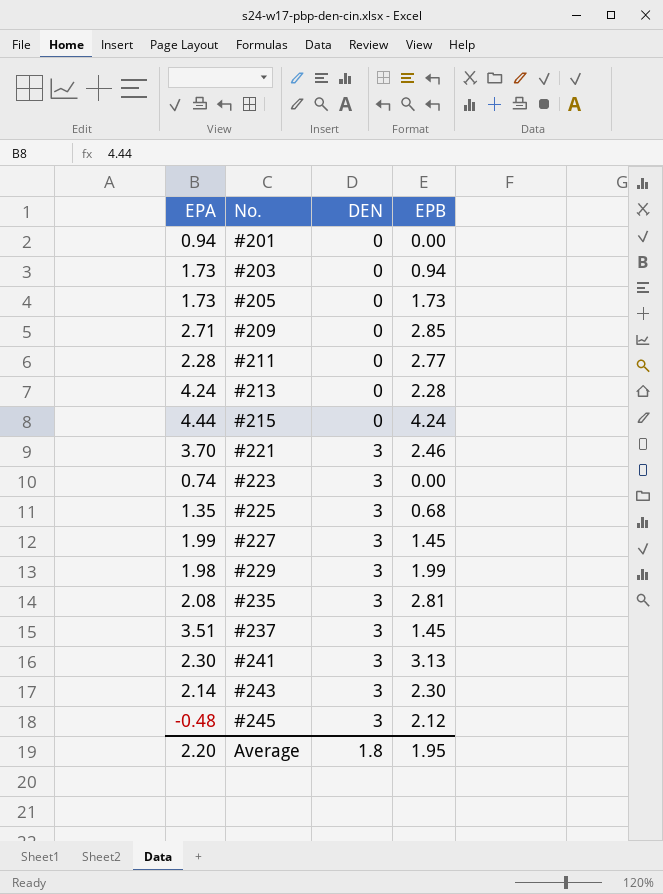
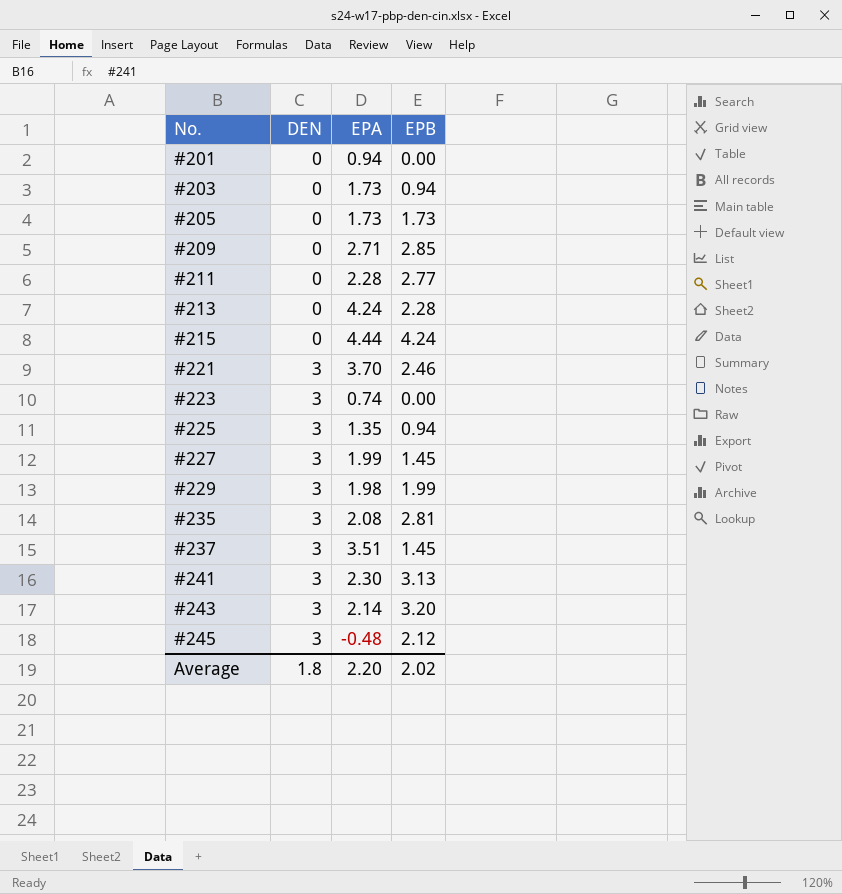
column EPA | position: 1 -> 3
#225 | EPB: 0.68 -> 0.94
#243 | EPB: 2.30 -> 3.20
Average | EPB: 1.95 -> 2.02

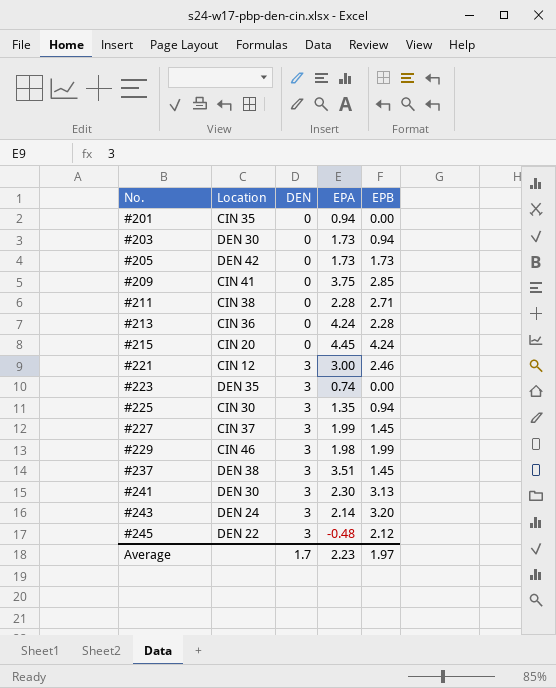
column Location | position: none -> 2
row #235: 3 | 2.08 | 2.81 -> none
#209 | EPA: 2.71 -> 3.75
#211 | EPB: 2.77 -> 2.71
#215 | EPA: 4.44 -> 4.45
#221 | EPA: 3.70 -> 3.00
Average | DEN: 1.8 -> 1.7
Average | EPA: 2.20 -> 2.23
Average | EPB: 2.02 -> 1.97

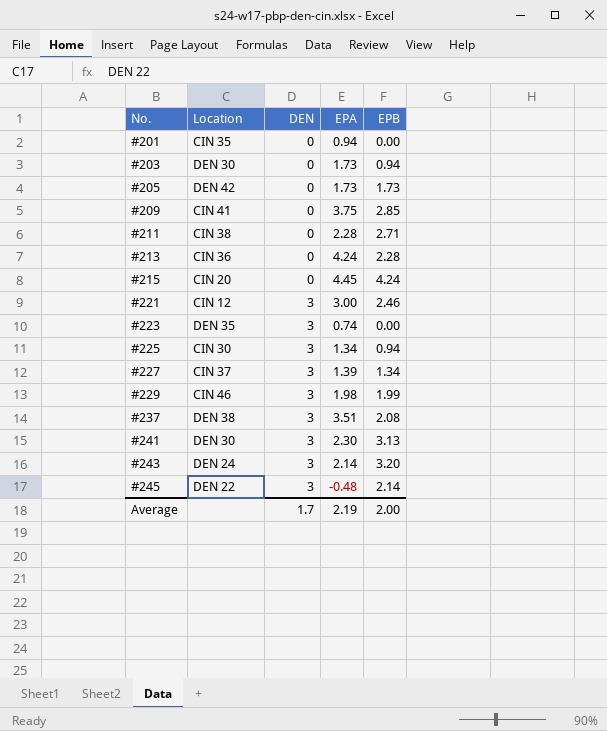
#225 | EPA: 1.35 -> 1.34
#227 | EPA: 1.99 -> 1.39
#227 | EPB: 1.45 -> 1.34
#237 | EPB: 1.45 -> 2.08
#245 | EPB: 2.12 -> 2.14
Average | EPA: 2.23 -> 2.19
Average | EPB: 1.97 -> 2.00

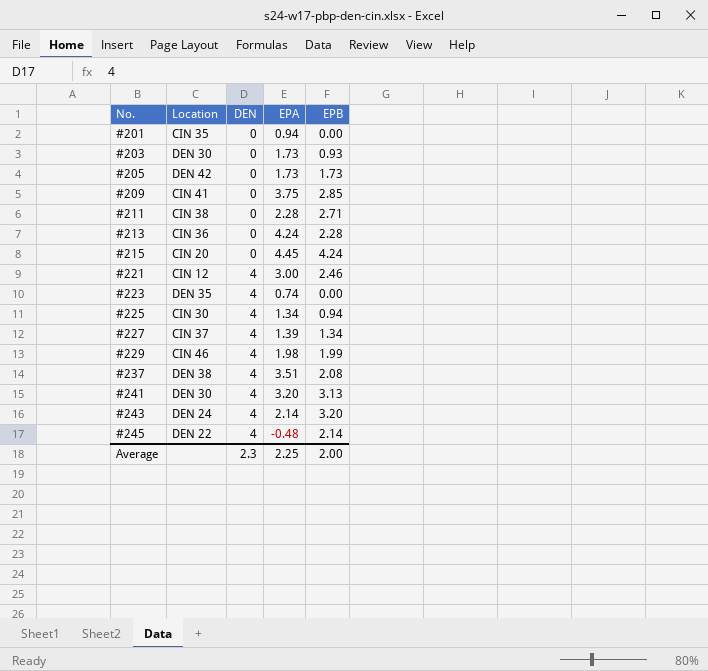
#203 | EPB: 0.94 -> 0.93
#221 | DEN: 3 -> 4
#223 | DEN: 3 -> 4
#225 | DEN: 3 -> 4
#227 | DEN: 3 -> 4
#229 | DEN: 3 -> 4
#237 | DEN: 3 -> 4
#241 | DEN: 3 -> 4
#241 | EPA: 2.30 -> 3.20
#243 | DEN: 3 -> 4
#245 | DEN: 3 -> 4
Average | DEN: 1.7 -> 2.3
Average | EPA: 2.19 -> 2.25

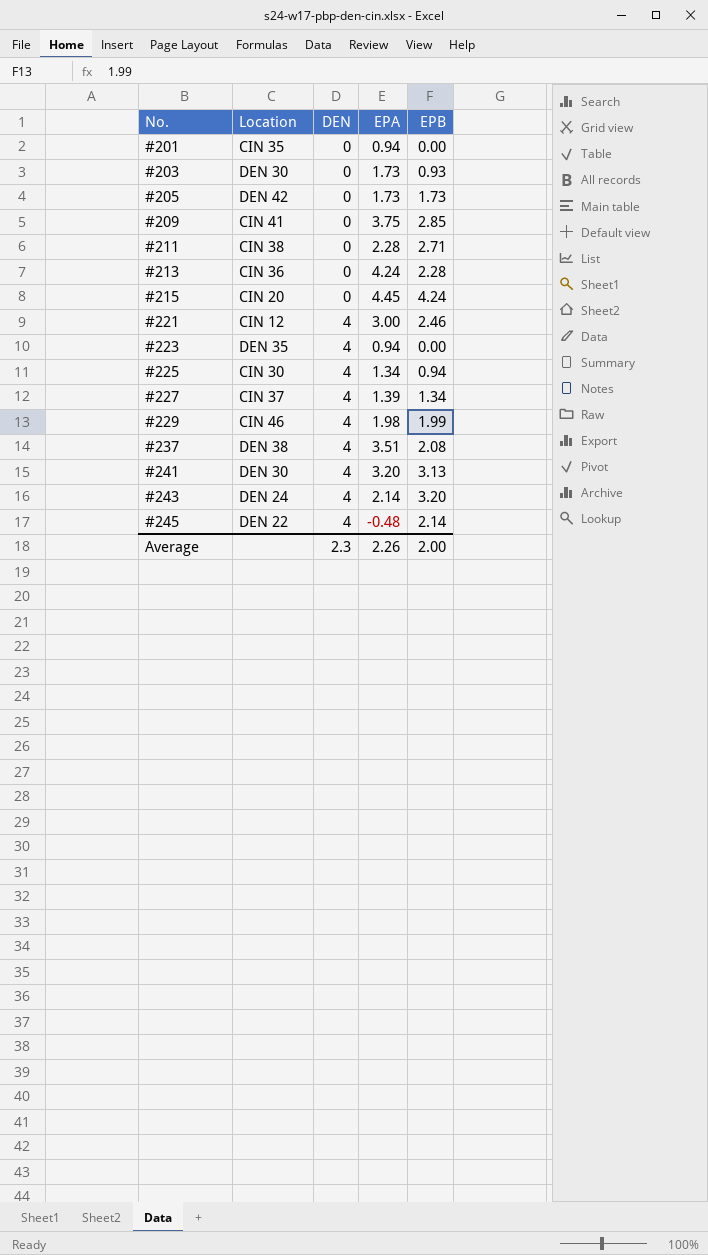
#223 | EPA: 0.74 -> 0.94
Average | EPA: 2.25 -> 2.26

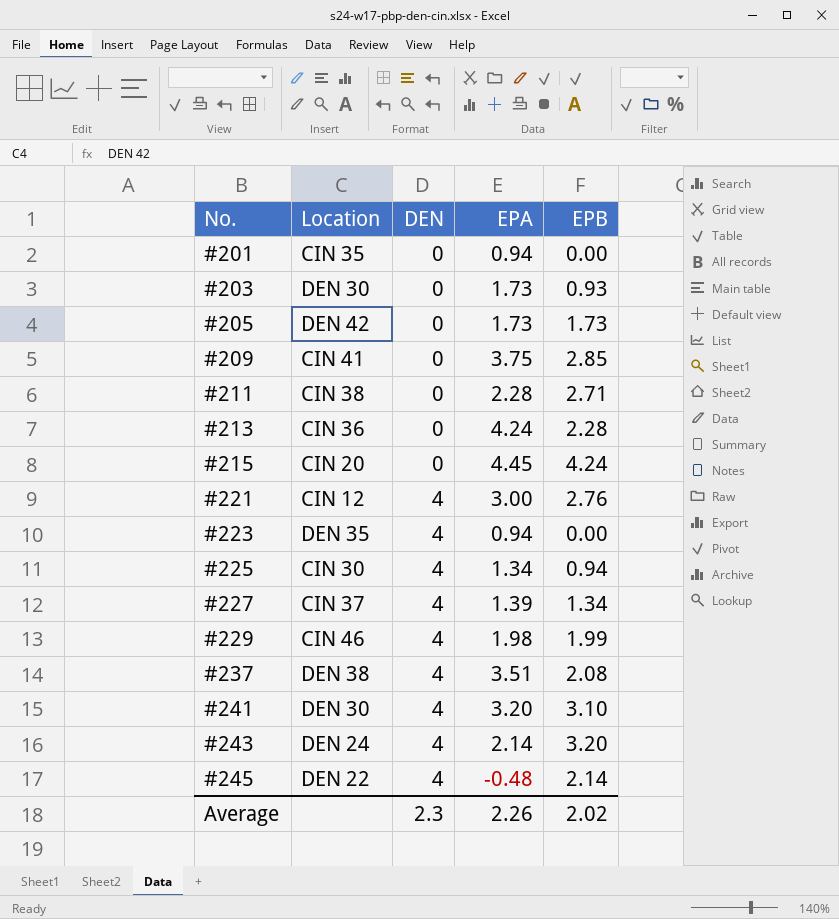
#221 | EPB: 2.46 -> 2.76
#241 | EPB: 3.13 -> 3.10
Average | EPB: 2.00 -> 2.02

